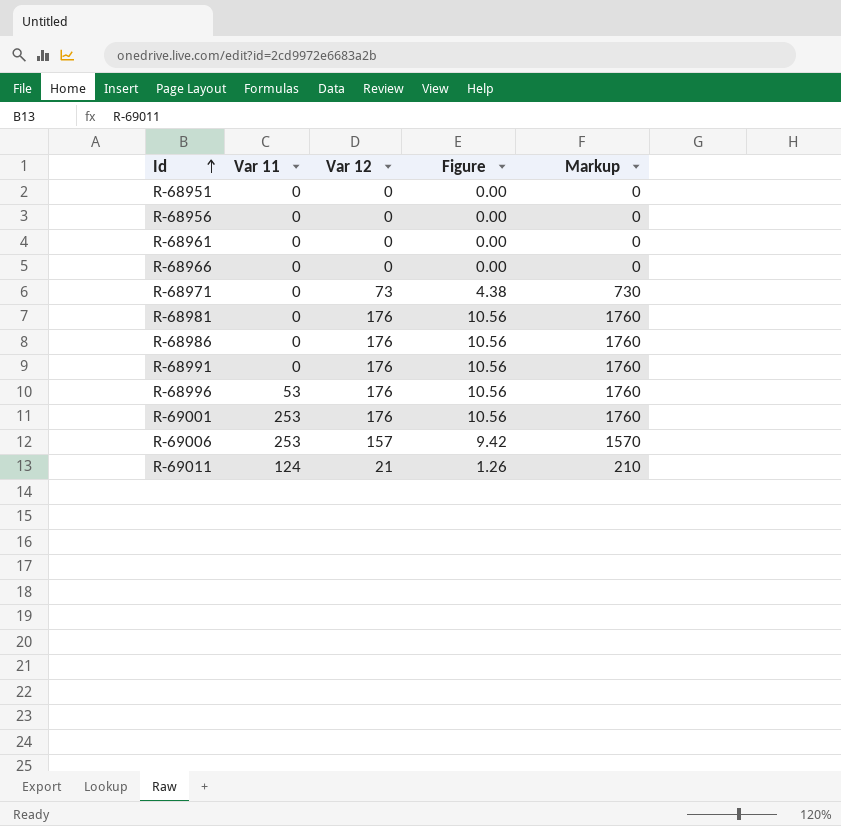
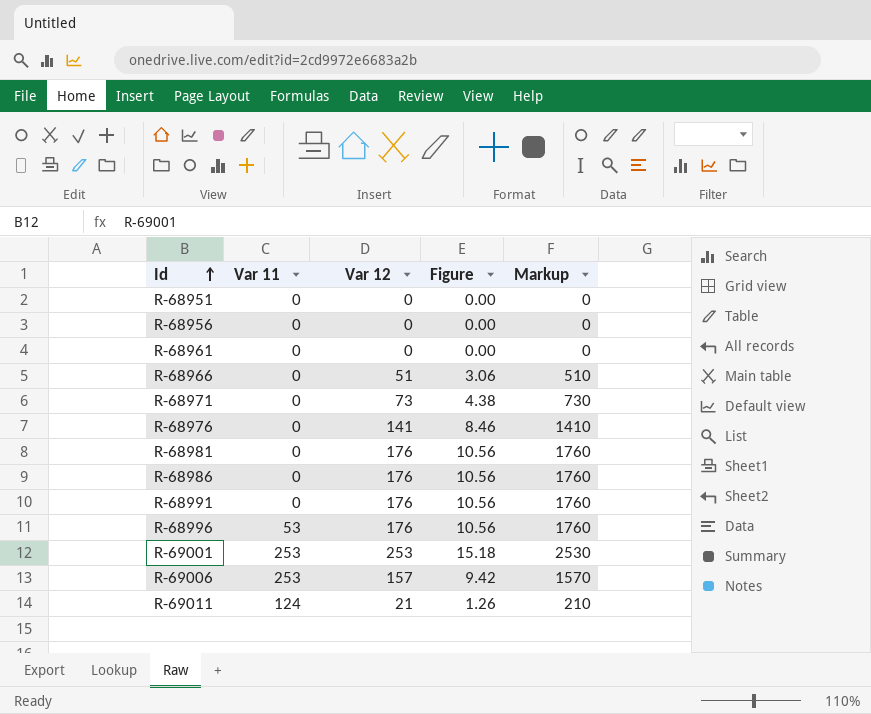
R-68966 | Var 12: 0 -> 51
R-68966 | Figure: 0.00 -> 3.06
R-68966 | Markup: 0 -> 510
row R-68976: none -> 0 | 141 | 8.46 | 1410
R-69001 | Var 12: 176 -> 253
R-69001 | Figure: 10.56 -> 15.18
R-69001 | Markup: 1760 -> 2530

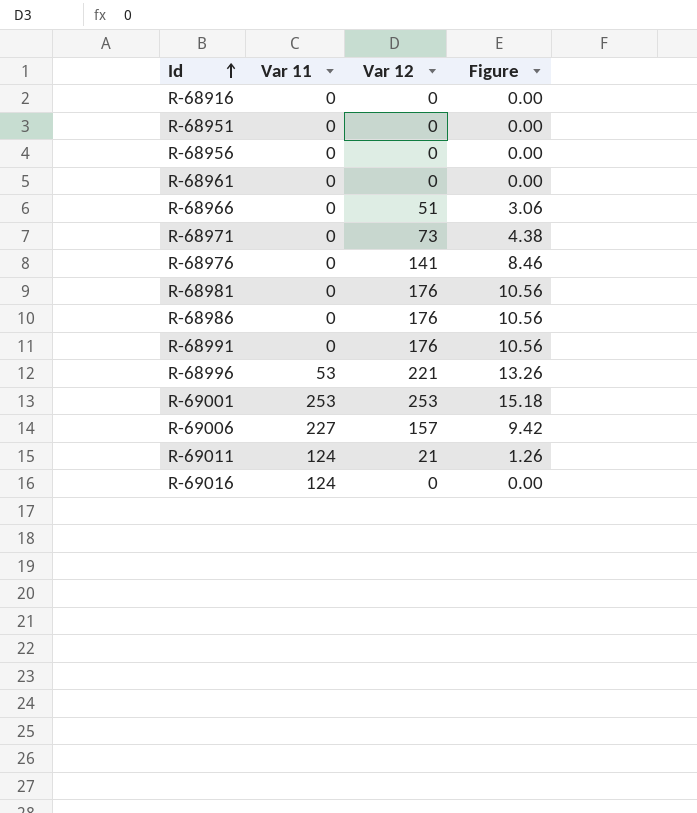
column Markup | formula: [Var 12] * 10 -> none
row R-68916: none -> 0 | 0 | 0.00
R-68996 | Var 12: 176 -> 221
R-68996 | Figure: 10.56 -> 13.26
R-69006 | Var 11: 253 -> 227
row R-69016: none -> 124 | 0 | 0.00

